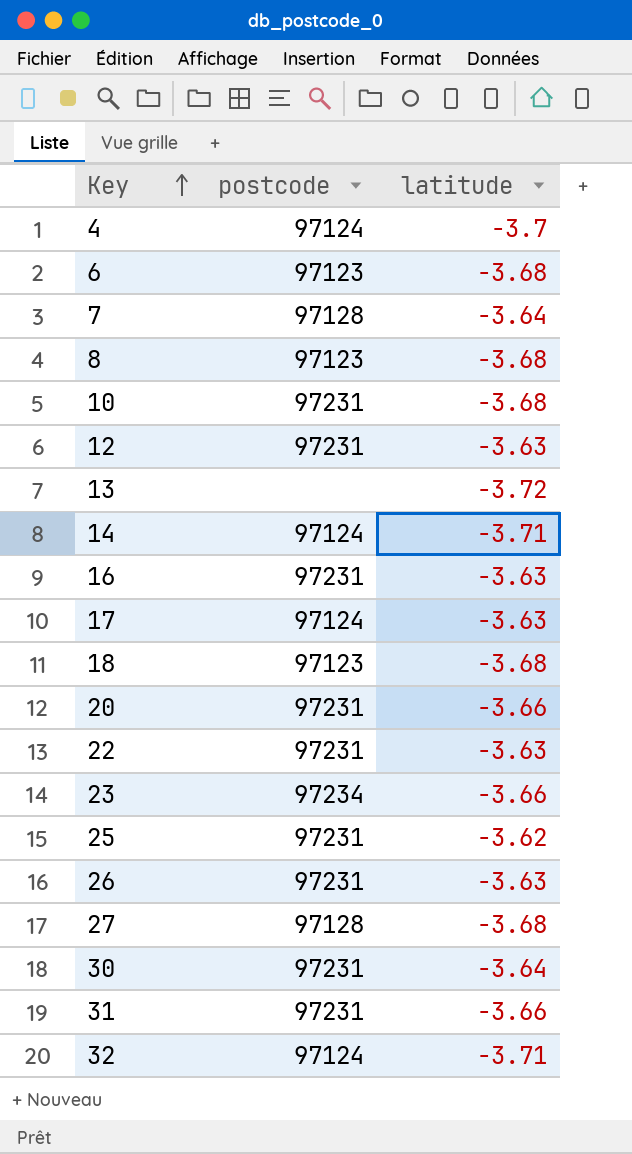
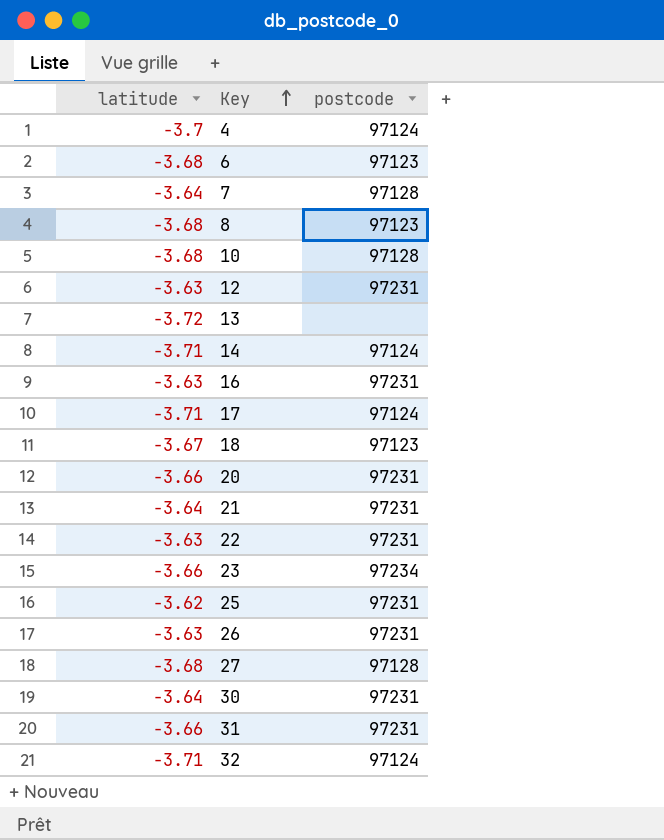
column latitude | position: 3 -> 1
10 | postcode: 97231 -> 97128
17 | latitude: -3.63 -> -3.71
18 | latitude: -3.68 -> -3.67
row 21: none -> -3.64 | 97231

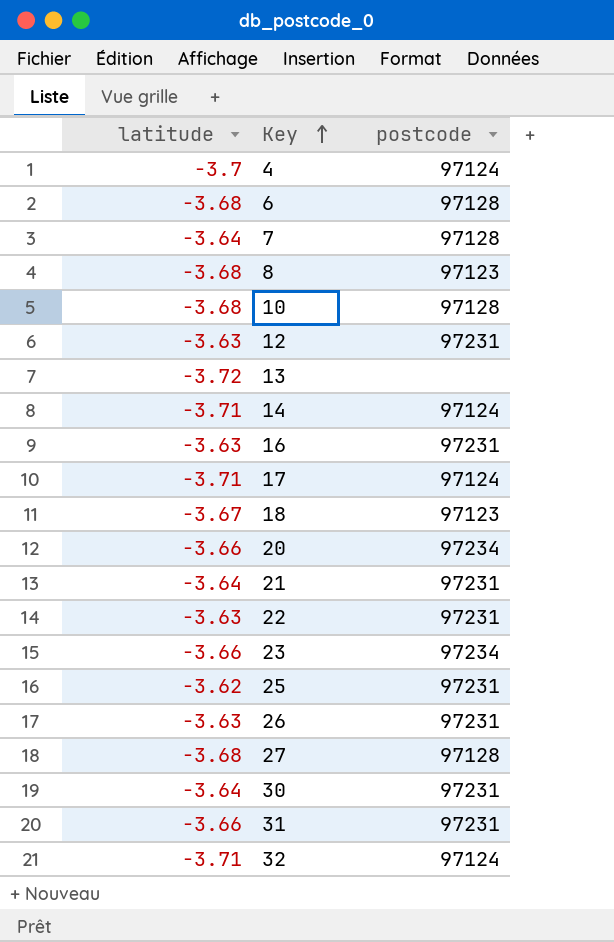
6 | postcode: 97123 -> 97128
20 | postcode: 97231 -> 97234

